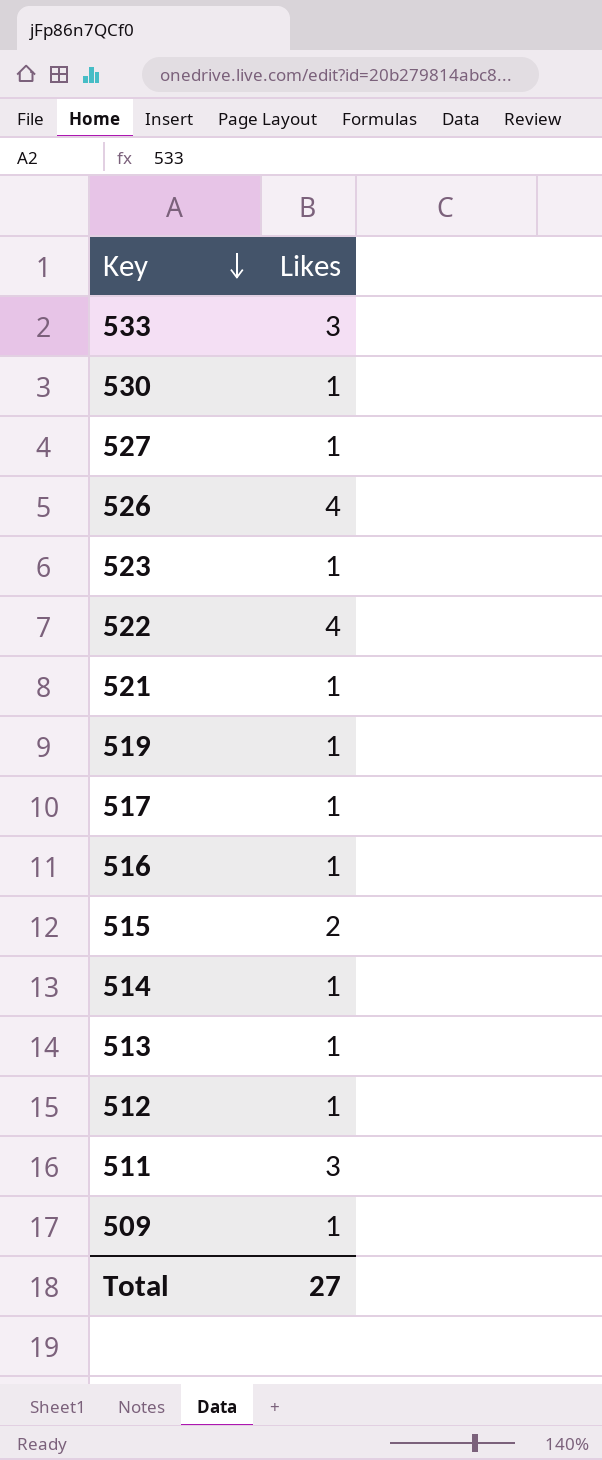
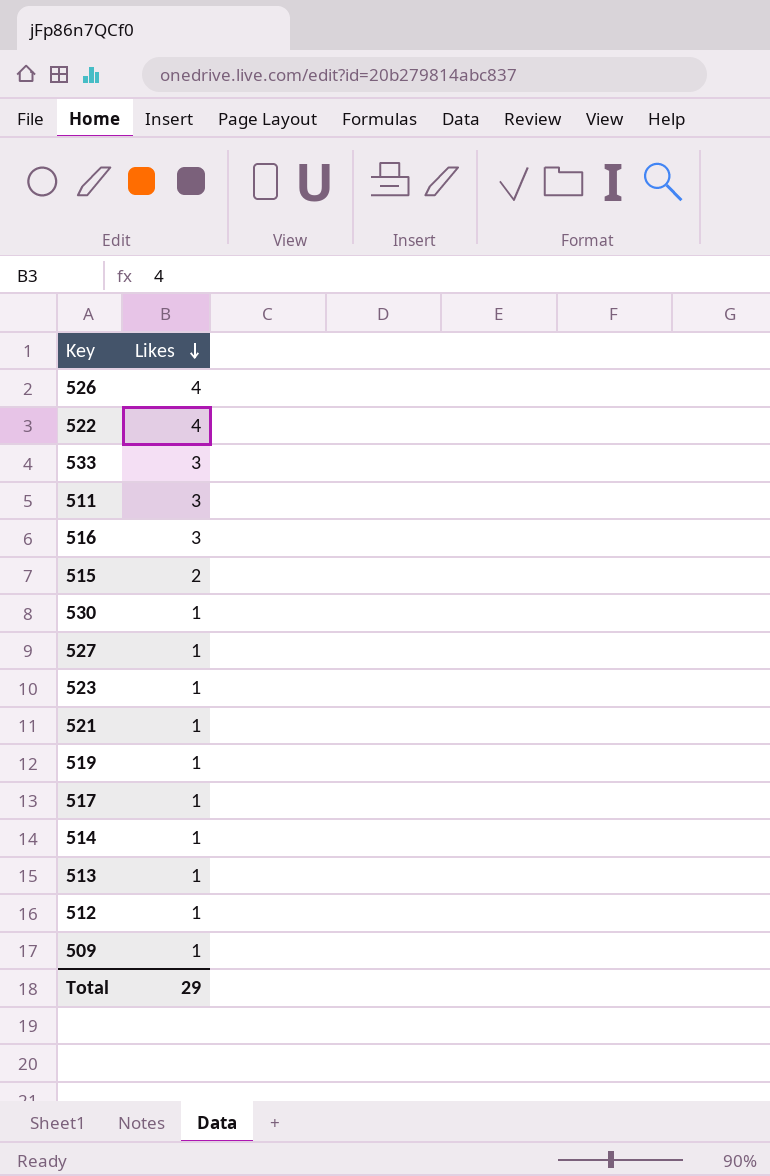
row order: Key descending -> Likes descending
516 | Likes: 1 -> 3
Total | Likes: 27 -> 29

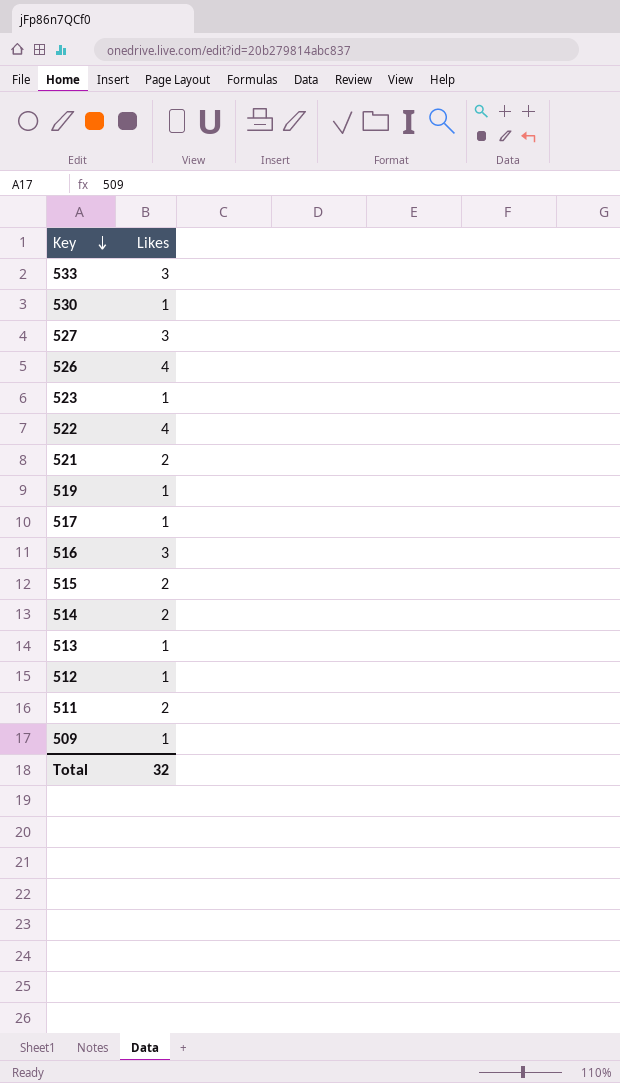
row order: Likes descending -> Key descending
527 | Likes: 1 -> 3
521 | Likes: 1 -> 2
514 | Likes: 1 -> 2
511 | Likes: 3 -> 2
Total | Likes: 29 -> 32

